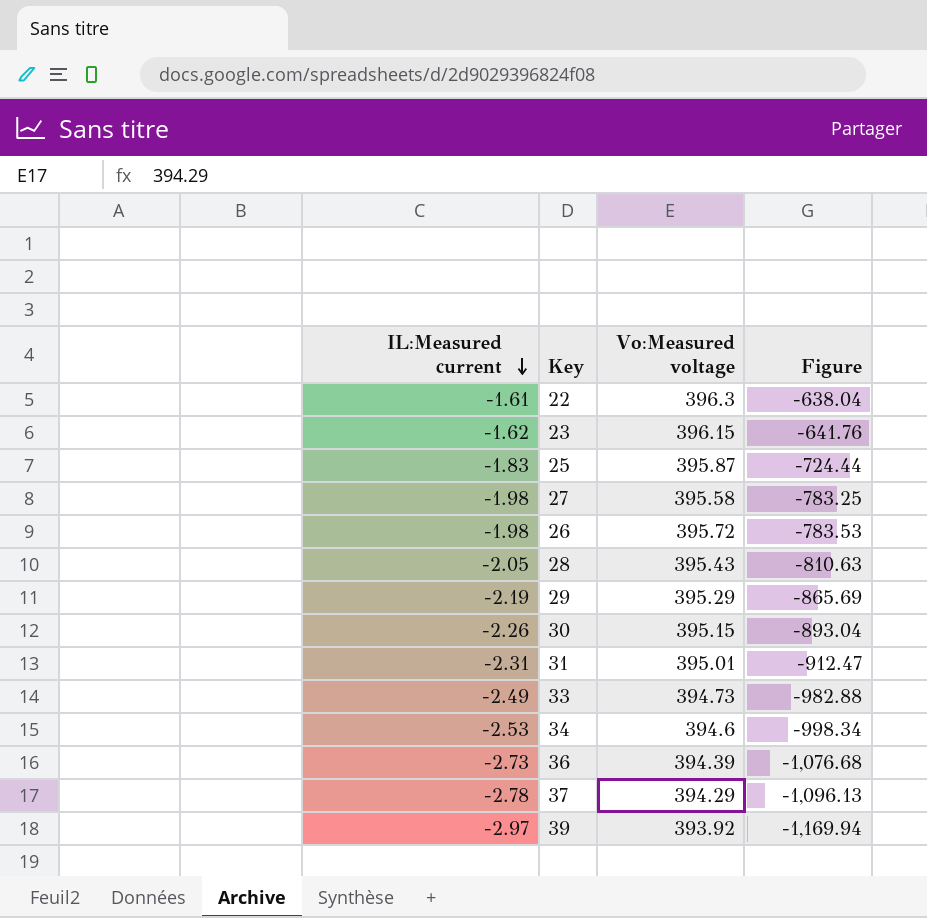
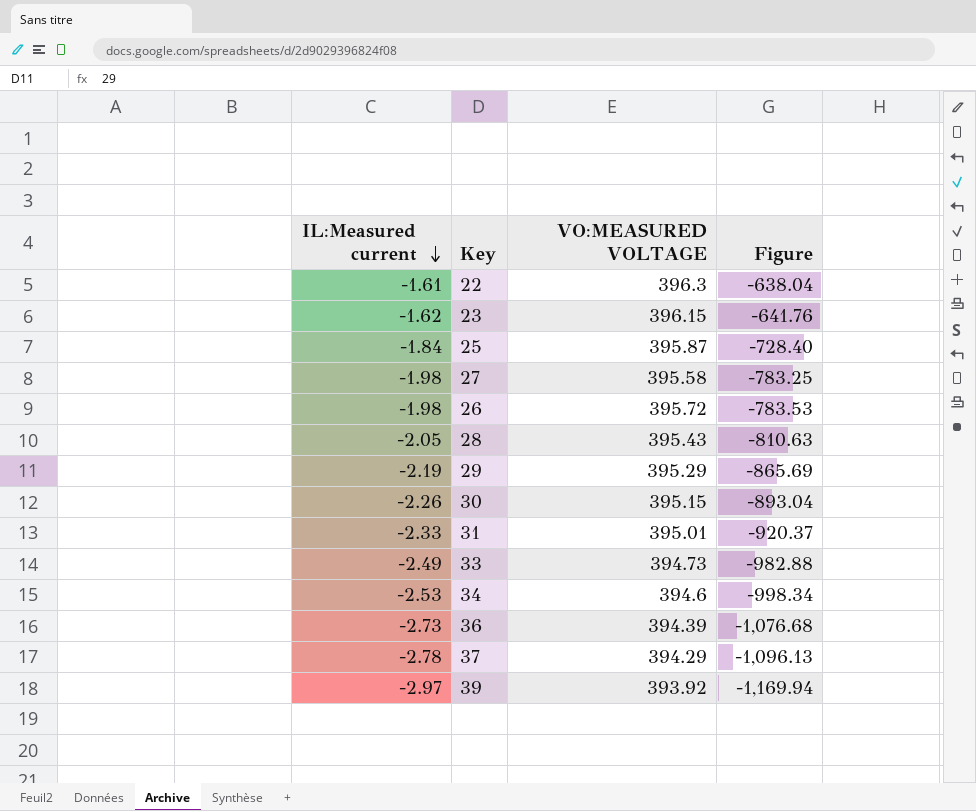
column name: Vo:Measured voltage -> VO:MEASURED VOLTAGE
25 | IL:Measured current: -1.83 -> -1.84
25 | Figure: -724.44 -> -728.40
31 | IL:Measured current: -2.31 -> -2.33
31 | Figure: -912.47 -> -920.37

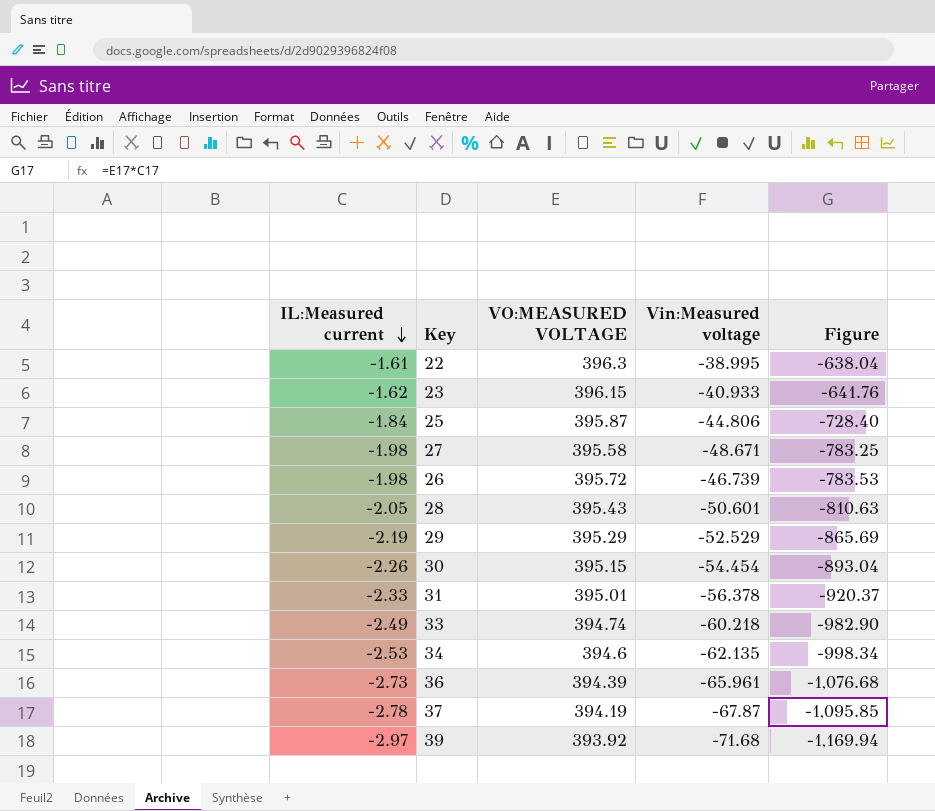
column Vin:Measured voltage | position: none -> 4
33 | VO:MEASURED VOLTAGE: 394.73 -> 394.74
33 | Figure: -982.88 -> -982.90
37 | VO:MEASURED VOLTAGE: 394.29 -> 394.19
37 | Figure: -1,096.13 -> -1,095.85

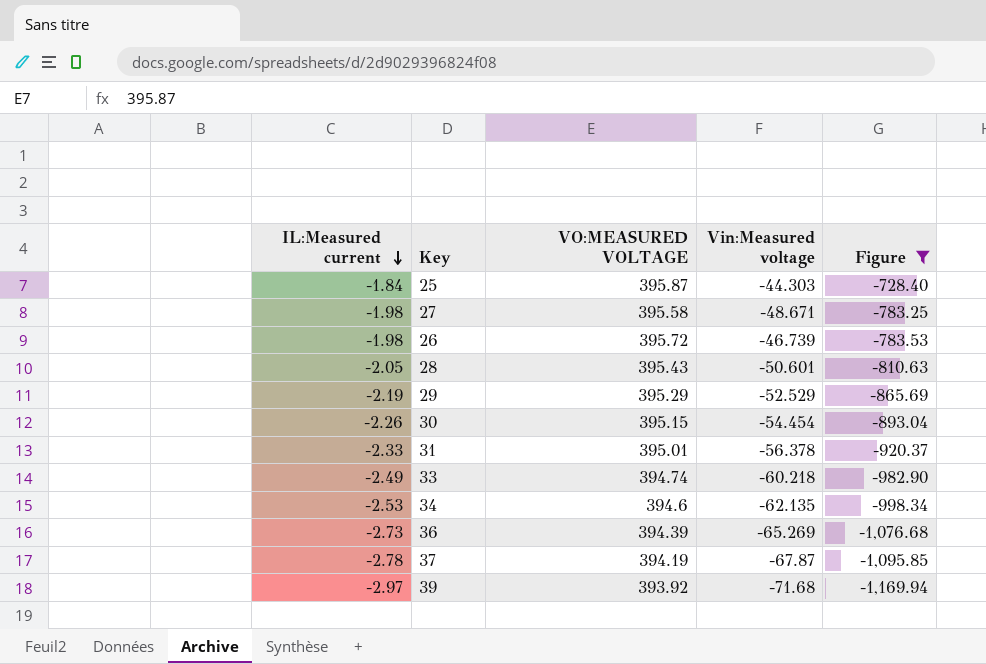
filter: none -> Figure <= -728.40
25 | Vin:Measured voltage: -44.806 -> -44.303
36 | Vin:Measured voltage: -65.961 -> -65.269

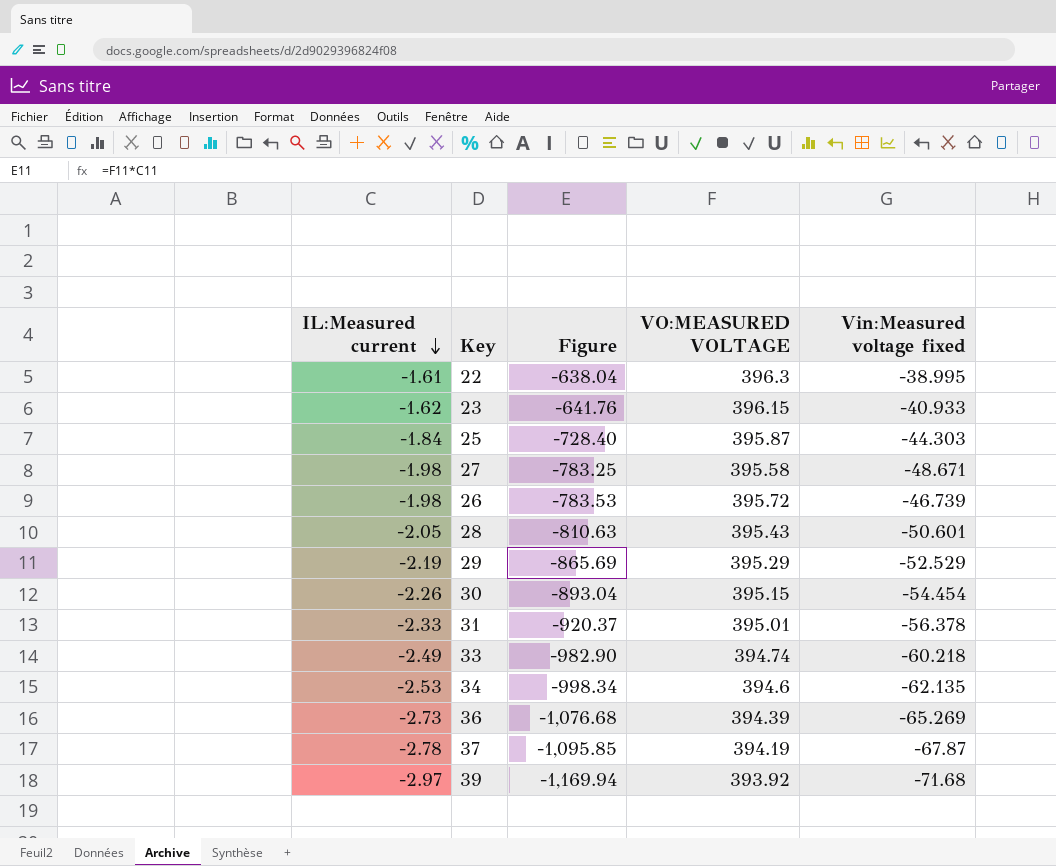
filter: Figure <= -728.40 -> none
column Figure | position: 5 -> 3
column name: Vin:Measured voltage -> Vin:Measured voltage fixed

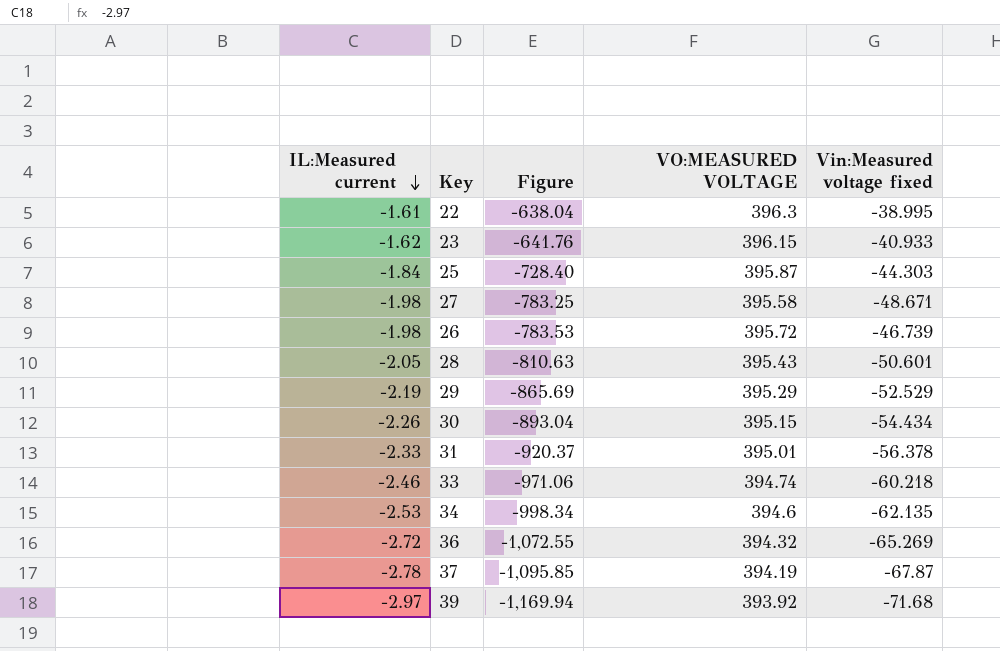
30 | Vin:Measured voltage fixed: -54.454 -> -54.434
33 | IL:Measured current: -2.49 -> -2.46
33 | Figure: -982.90 -> -971.06
36 | IL:Measured current: -2.73 -> -2.72
36 | Figure: -1,076.68 -> -1,072.55
36 | VO:MEASURED VOLTAGE: 394.39 -> 394.32

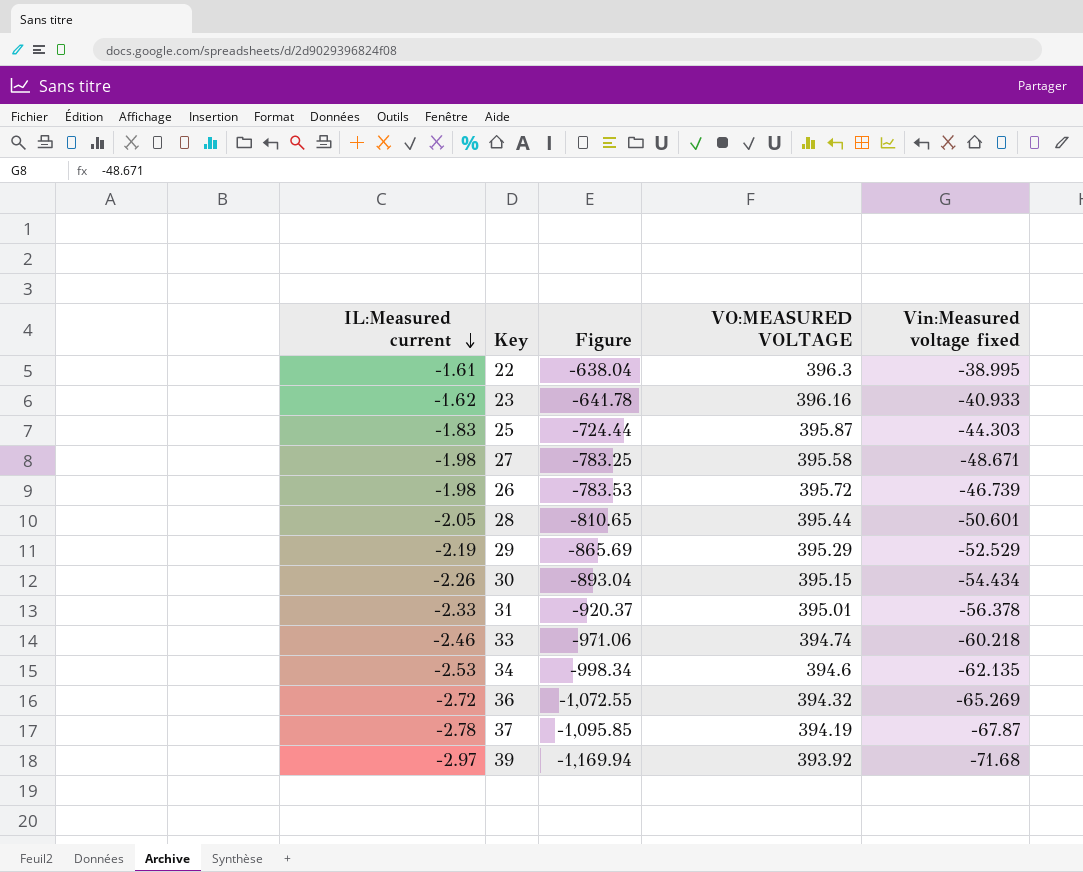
23 | Figure: -641.76 -> -641.78
23 | VO:MEASURED VOLTAGE: 396.15 -> 396.16
25 | IL:Measured current: -1.84 -> -1.83
25 | Figure: -728.40 -> -724.44
28 | Figure: -810.63 -> -810.65
28 | VO:MEASURED VOLTAGE: 395.43 -> 395.44

